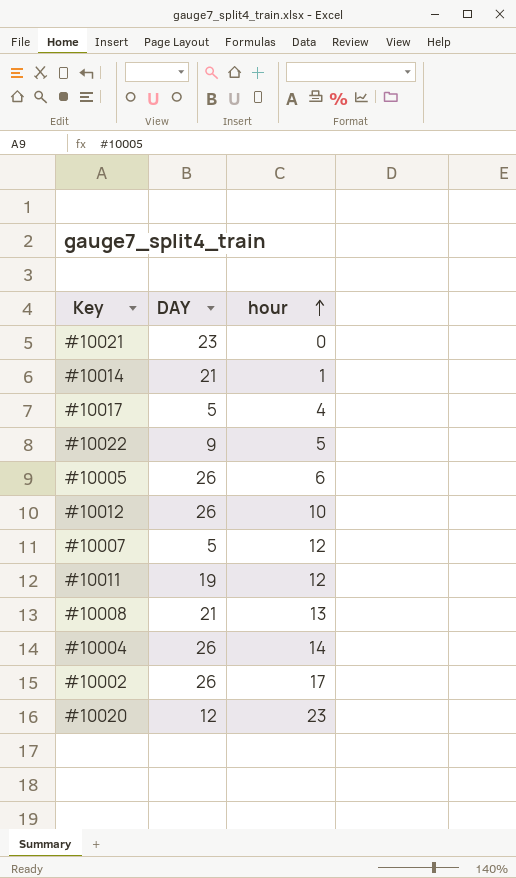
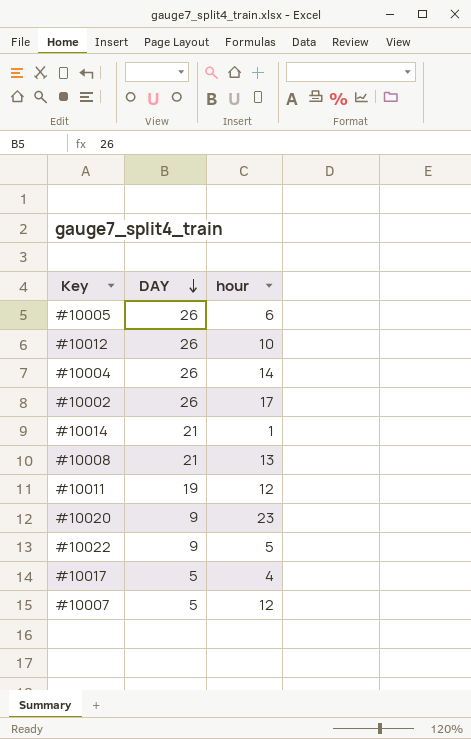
row order: hour ascending -> DAY descending
row #10021: 23 | 0 -> none
#10020 | DAY: 12 -> 9

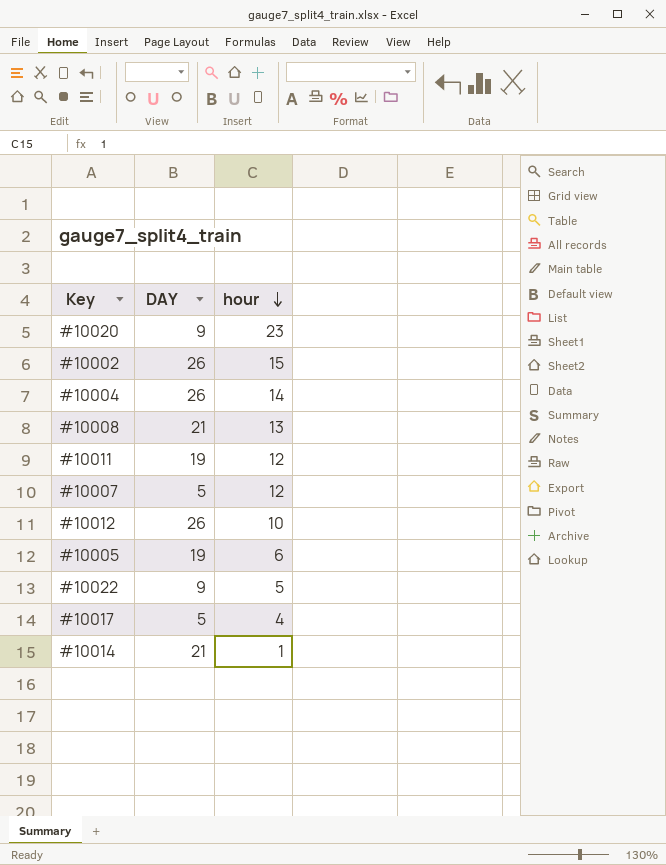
row order: DAY descending -> hour descending
#10002 | hour: 17 -> 15
#10005 | DAY: 26 -> 19

